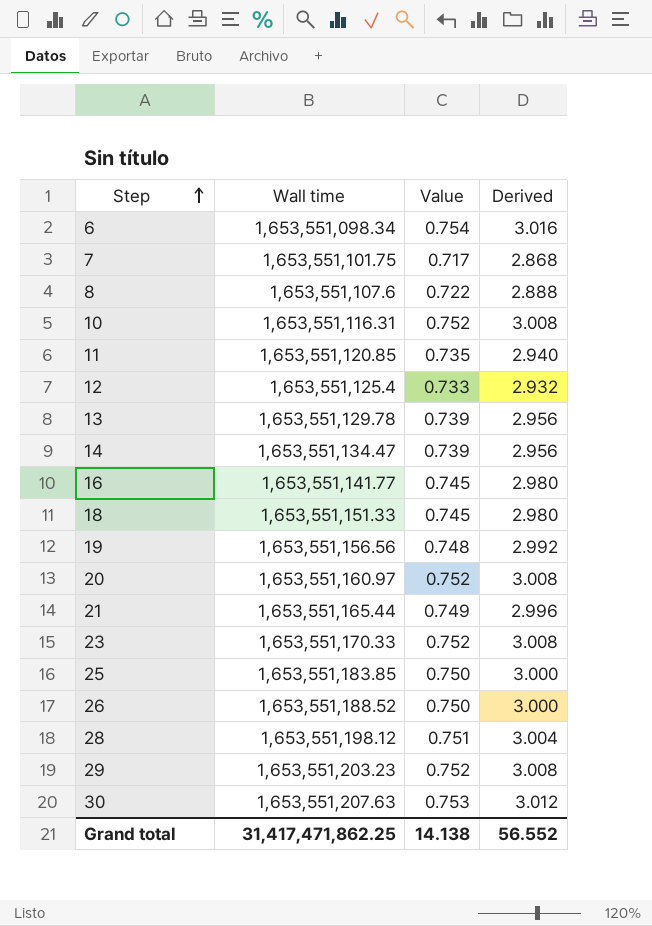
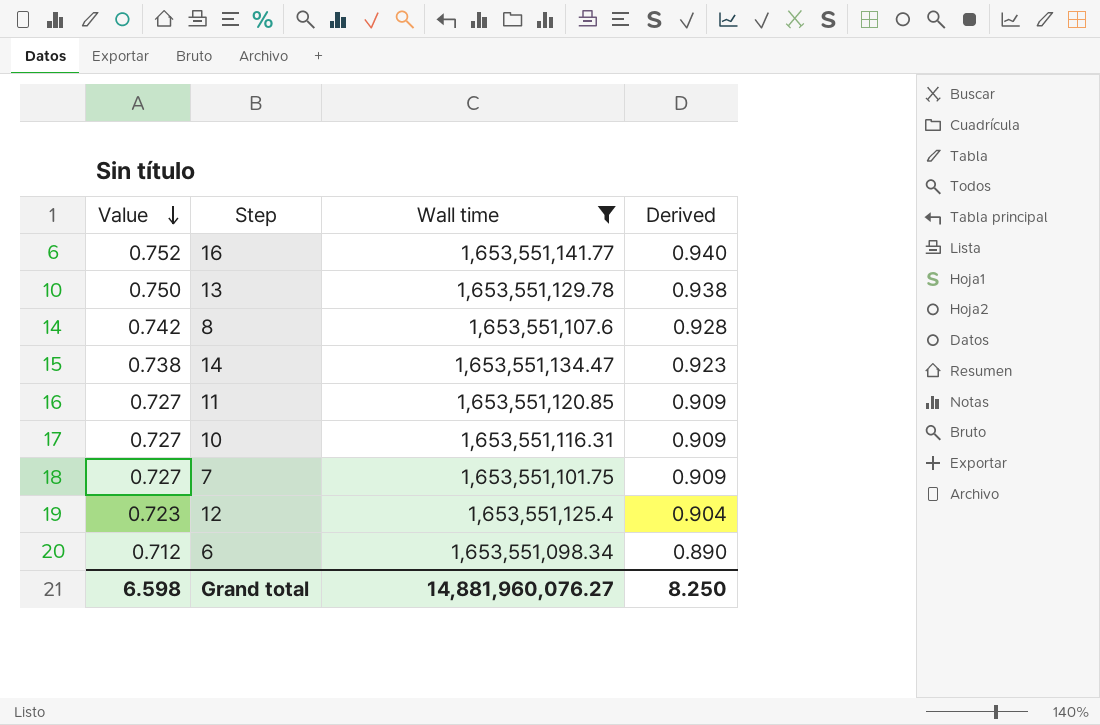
filter: none -> Wall time <= 1,653,551,141.77
row order: Step ascending -> Value descending
column Value | position: 3 -> 1
column Derived | formula: [Value] * 4 -> [Value] * 1.25
16 | Value: 0.745 -> 0.752
13 | Value: 0.739 -> 0.750
8 | Value: 0.722 -> 0.742
14 | Value: 0.739 -> 0.738
11 | Value: 0.735 -> 0.727
10 | Value: 0.752 -> 0.727
7 | Value: 0.717 -> 0.727
12 | Value: 0.733 -> 0.723
6 | Value: 0.754 -> 0.712
Grand total | Value: 14.138 -> 6.598
Grand total | Wall time: 31,417,471,862.25 -> 14,881,960,076.27
Grand total | Derived: 56.552 -> 8.250

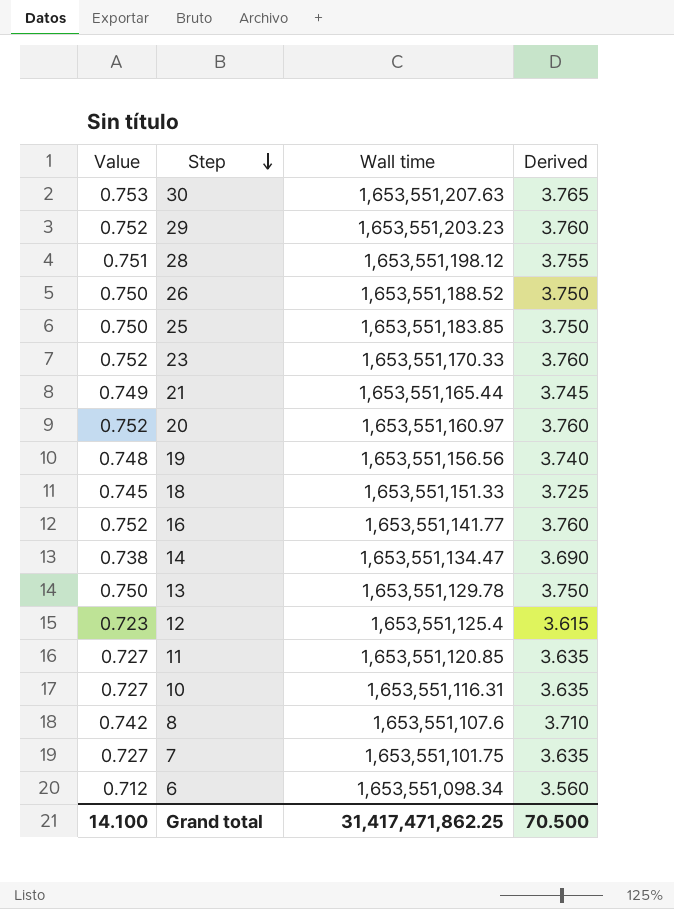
filter: Wall time <= 1,653,551,141.77 -> none
row order: Value descending -> Step descending
column Derived | formula: [Value] * 1.25 -> [Value] * 5
Grand total | Value: 6.598 -> 14.100
Grand total | Wall time: 14,881,960,076.27 -> 31,417,471,862.25
Grand total | Derived: 8.250 -> 70.500

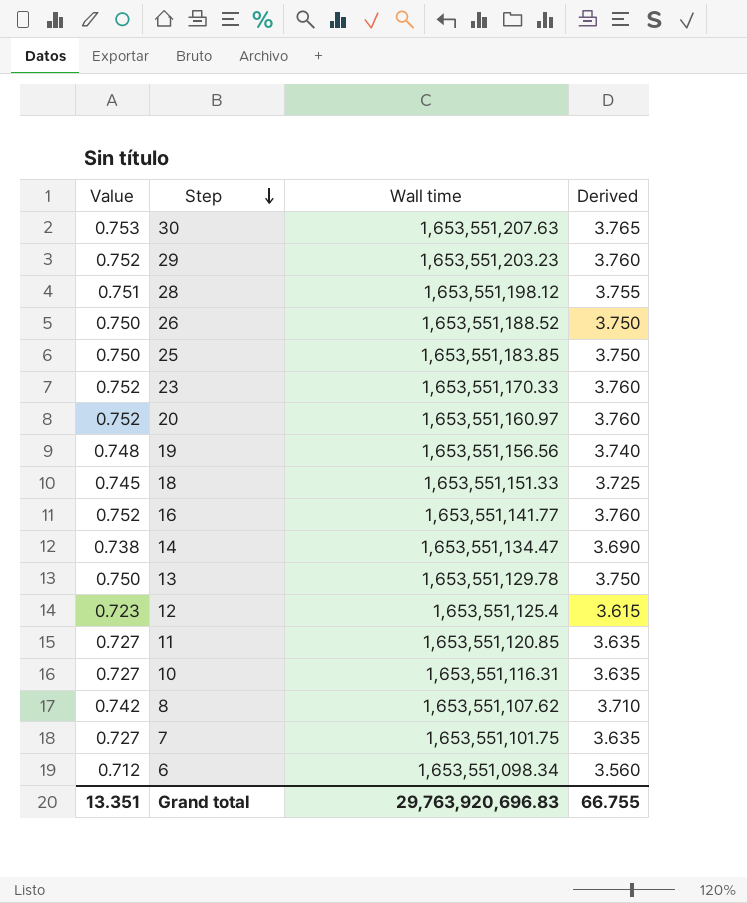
row 21: 0.749 | 1,653,551,165.44 | 3.745 -> none
8 | Wall time: 1,653,551,107.6 -> 1,653,551,107.62
Grand total | Value: 14.100 -> 13.351
Grand total | Wall time: 31,417,471,862.25 -> 29,763,920,696.83
Grand total | Derived: 70.500 -> 66.755

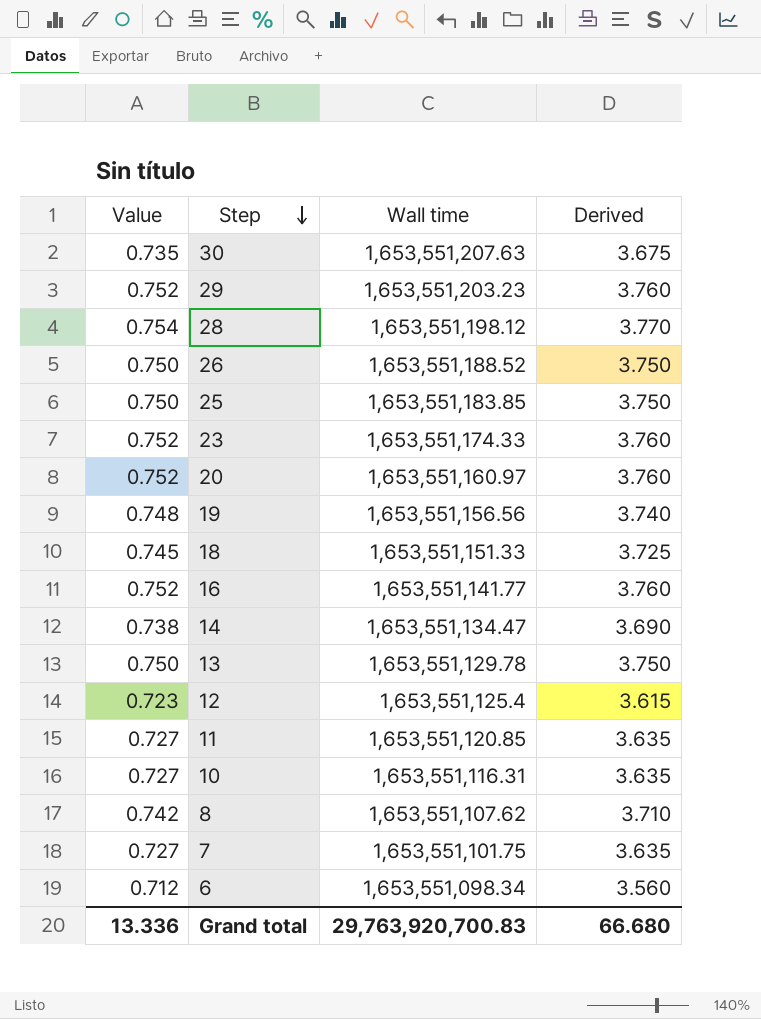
30 | Value: 0.753 -> 0.735
30 | Derived: 3.765 -> 3.675
28 | Value: 0.751 -> 0.754
28 | Derived: 3.755 -> 3.770
23 | Wall time: 1,653,551,170.33 -> 1,653,551,174.33
Grand total | Value: 13.351 -> 13.336
Grand total | Wall time: 29,763,920,696.83 -> 29,763,920,700.83
Grand total | Derived: 66.755 -> 66.680

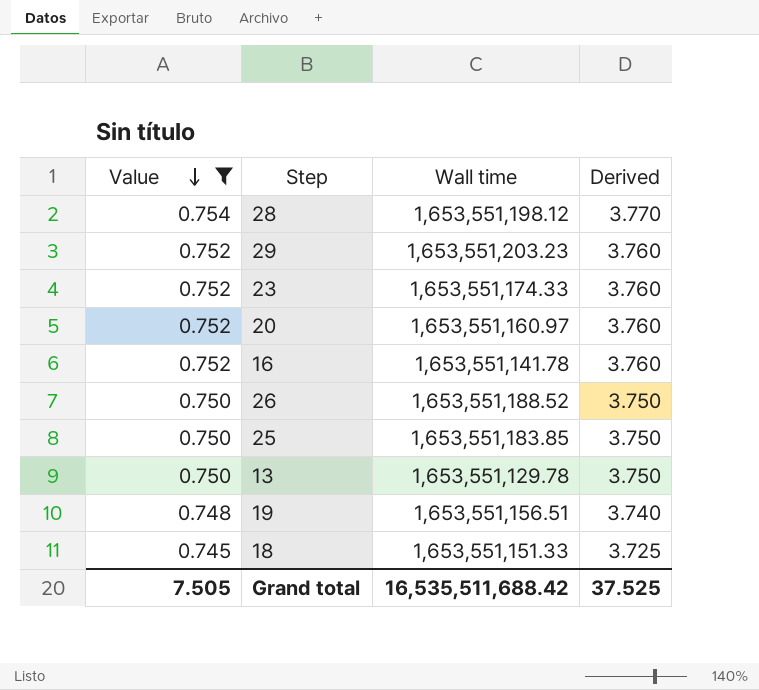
filter: none -> Value >= 0.745
row order: Step descending -> Value descending
16 | Wall time: 1,653,551,141.77 -> 1,653,551,141.78
19 | Wall time: 1,653,551,156.56 -> 1,653,551,156.51
Grand total | Value: 13.336 -> 7.505
Grand total | Wall time: 29,763,920,700.83 -> 16,535,511,688.42
Grand total | Derived: 66.680 -> 37.525

